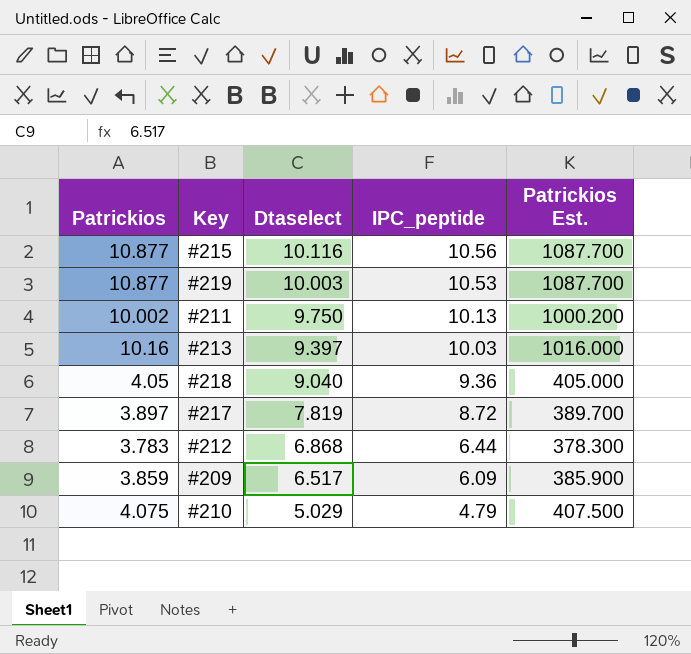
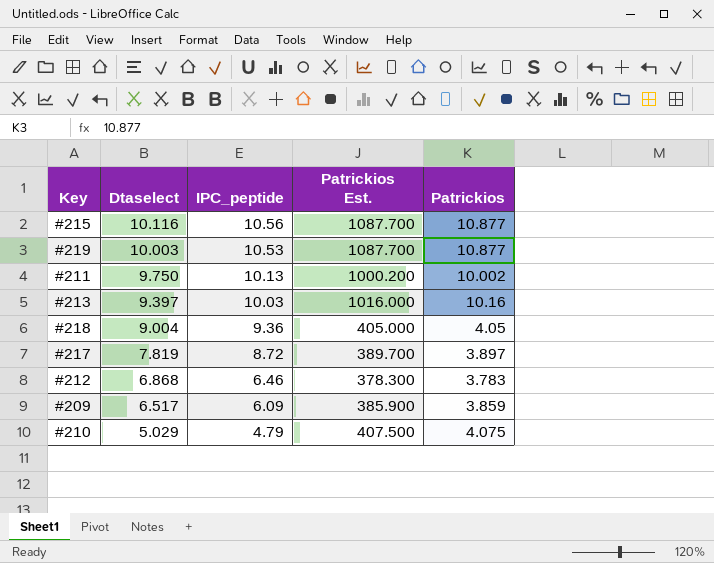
column Patrickios | position: 1 -> 5
#218 | Dtaselect: 9.040 -> 9.004
#212 | IPC_peptide: 6.44 -> 6.46

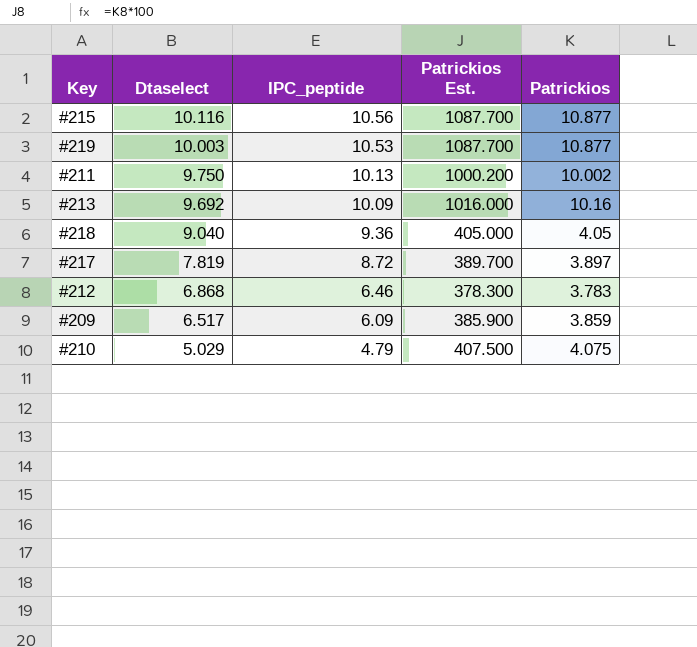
#213 | Dtaselect: 9.397 -> 9.692
#213 | IPC_peptide: 10.03 -> 10.09
#218 | Dtaselect: 9.004 -> 9.040

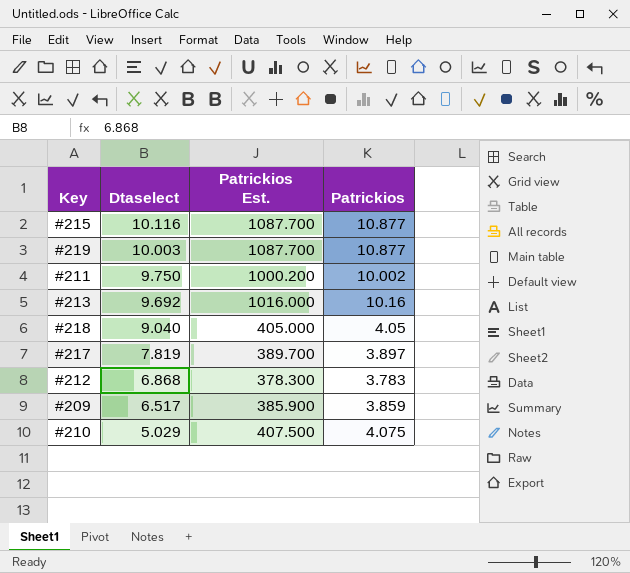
column IPC_peptide | position: 3 -> none

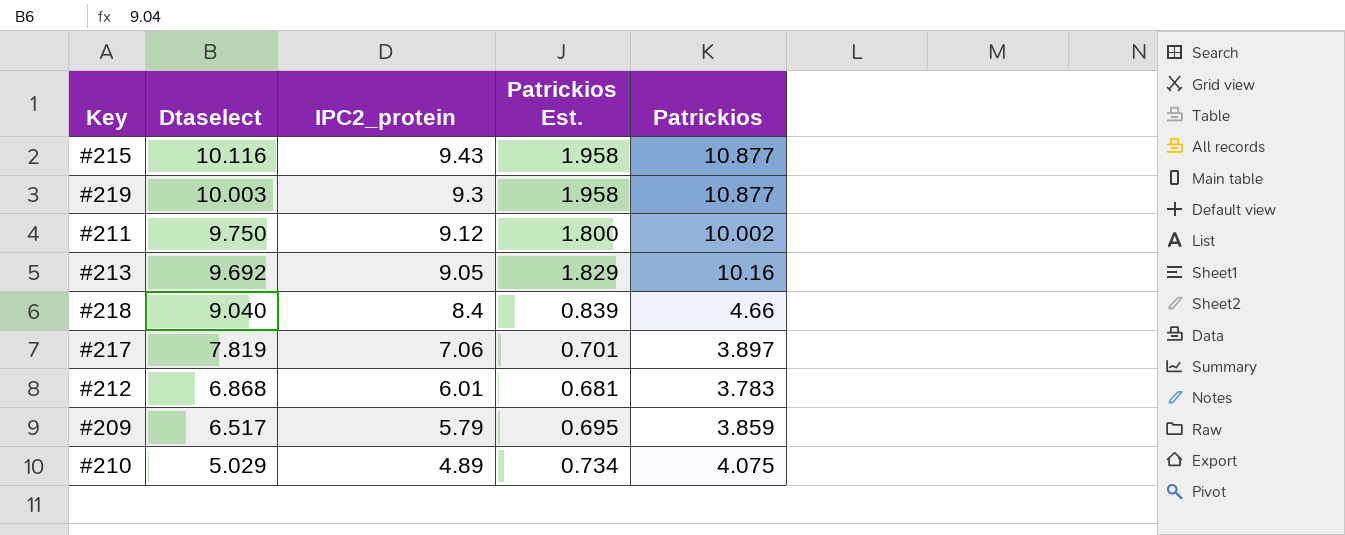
column IPC2_protein | position: none -> 3
column Patrickios Est. | formula: [Patrickios] * 100 -> [Patrickios] * 0.18
#218 | Patrickios: 4.05 -> 4.66

